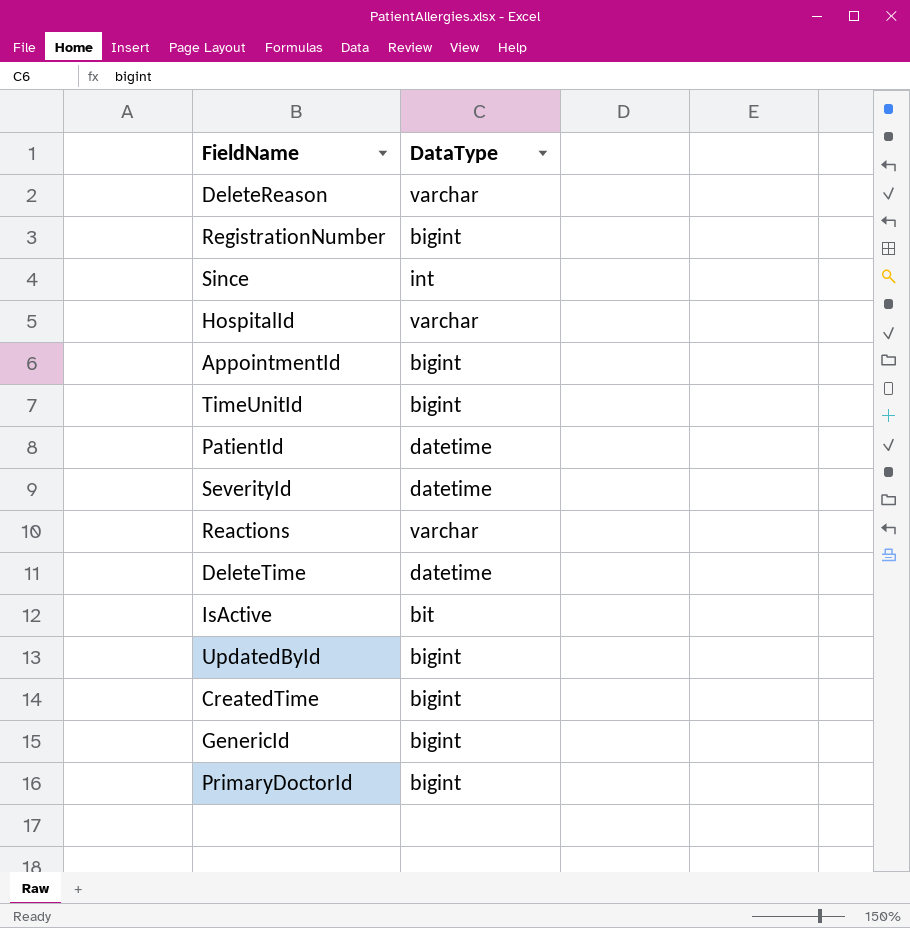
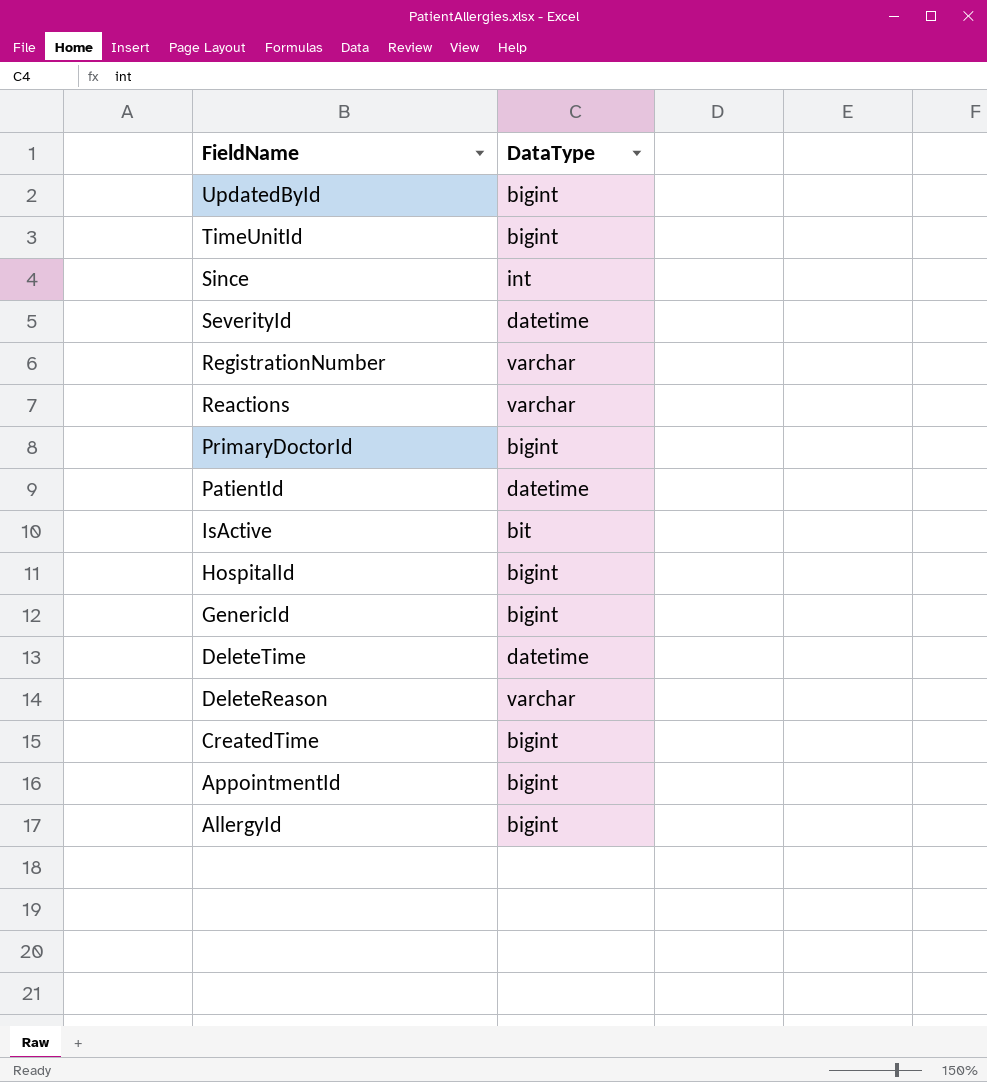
row order: none -> FieldName descending
RegistrationNumber | DataType: bigint -> varchar
HospitalId | DataType: varchar -> bigint
row AllergyId: none -> bigint

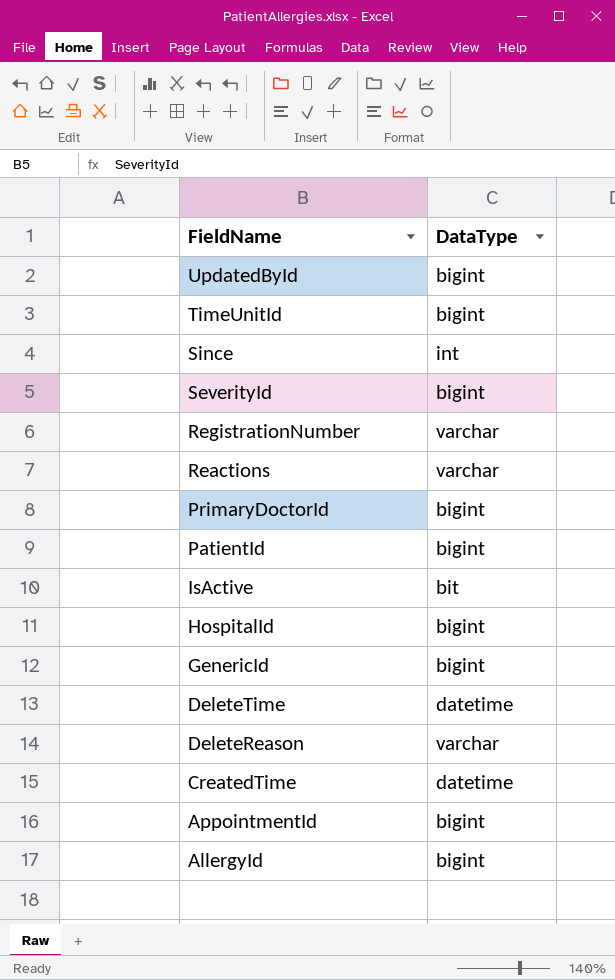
SeverityId | DataType: datetime -> bigint
PatientId | DataType: datetime -> bigint
CreatedTime | DataType: bigint -> datetime

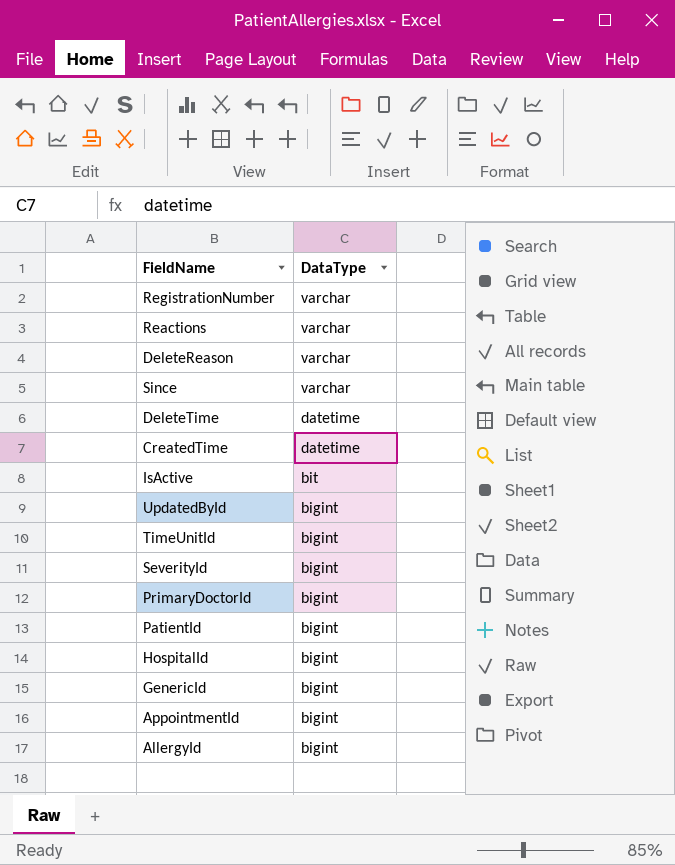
row order: FieldName descending -> DataType descending
Since | DataType: int -> varchar

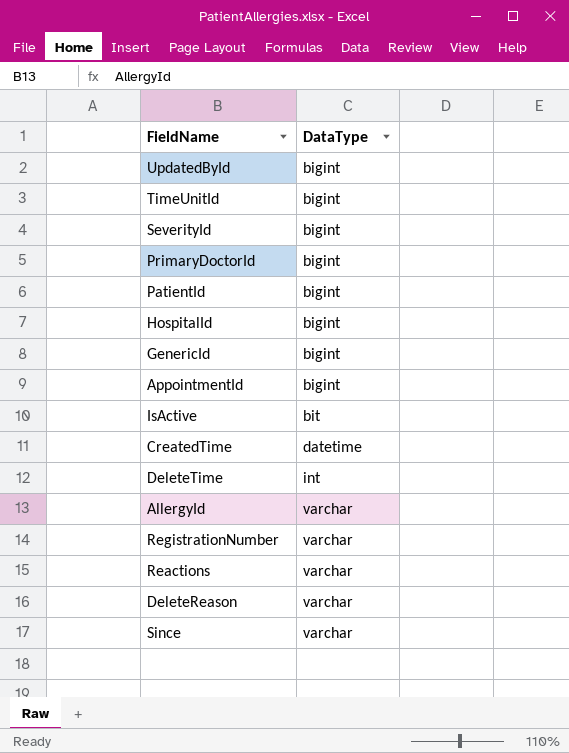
row order: DataType descending -> DataType ascending
DeleteTime | DataType: datetime -> int
AllergyId | DataType: bigint -> varchar

